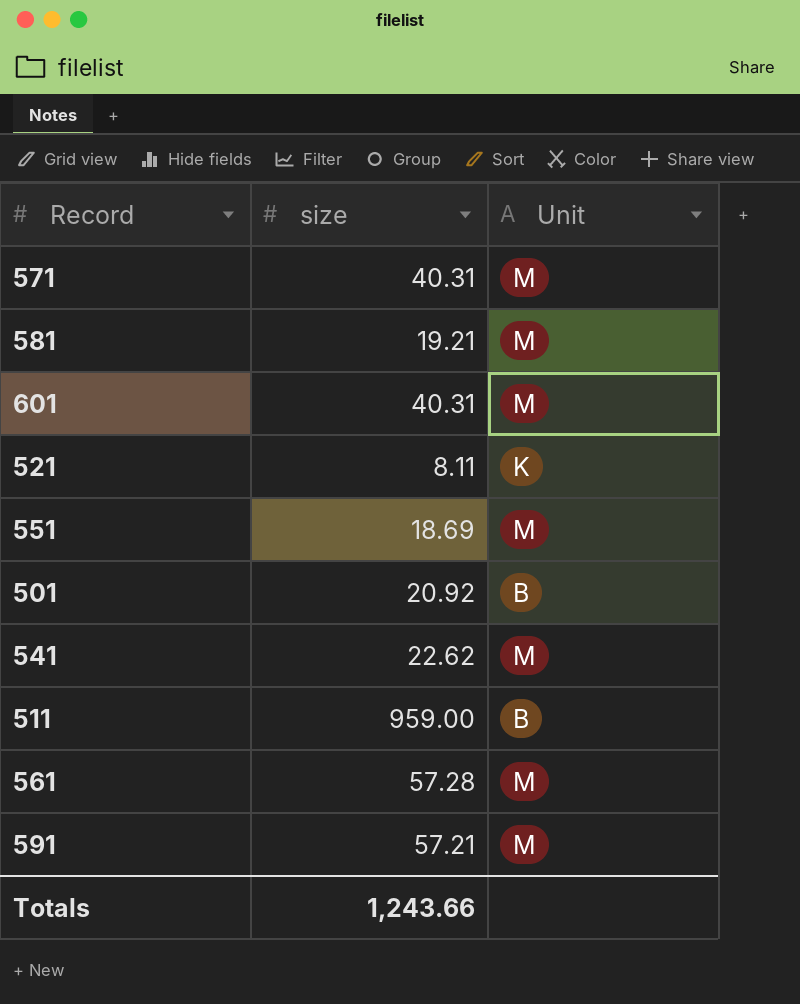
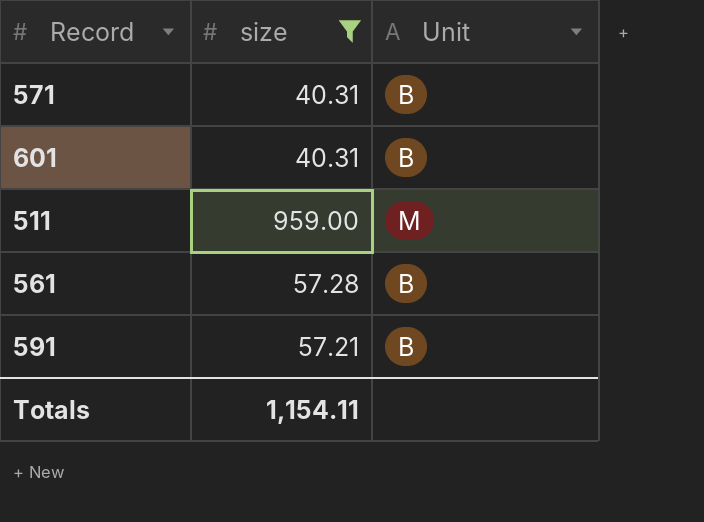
filter: none -> size >= 40.31
571 | Unit: M -> B
601 | Unit: M -> B
511 | Unit: B -> M
561 | Unit: M -> B
591 | Unit: M -> B
Totals | size: 1,243.66 -> 1,154.11

